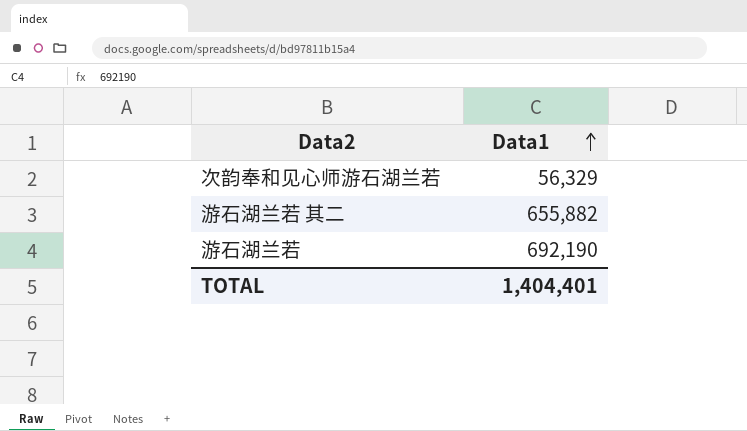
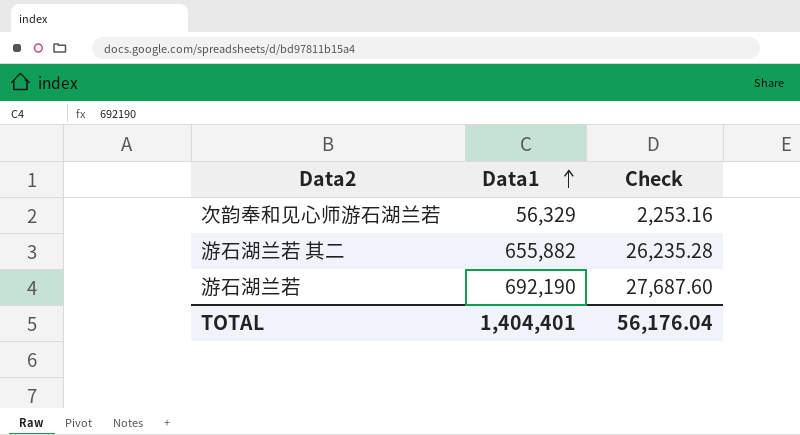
column Check | formula: none -> [Data1] * 0.04

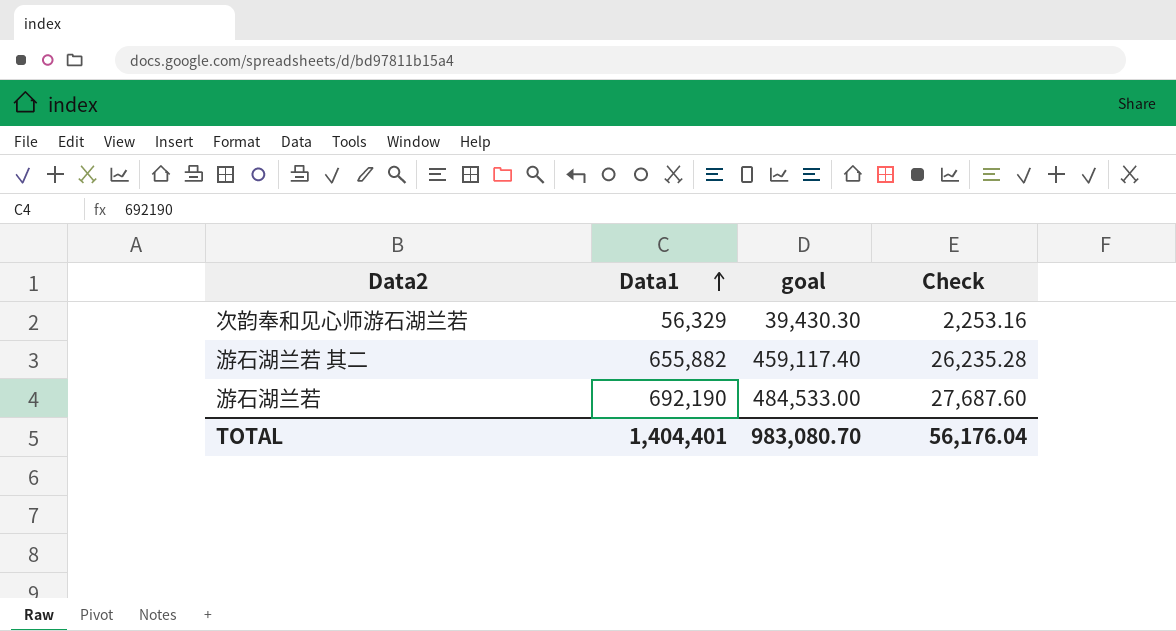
column goal | formula: none -> [Data1] * 0.7

